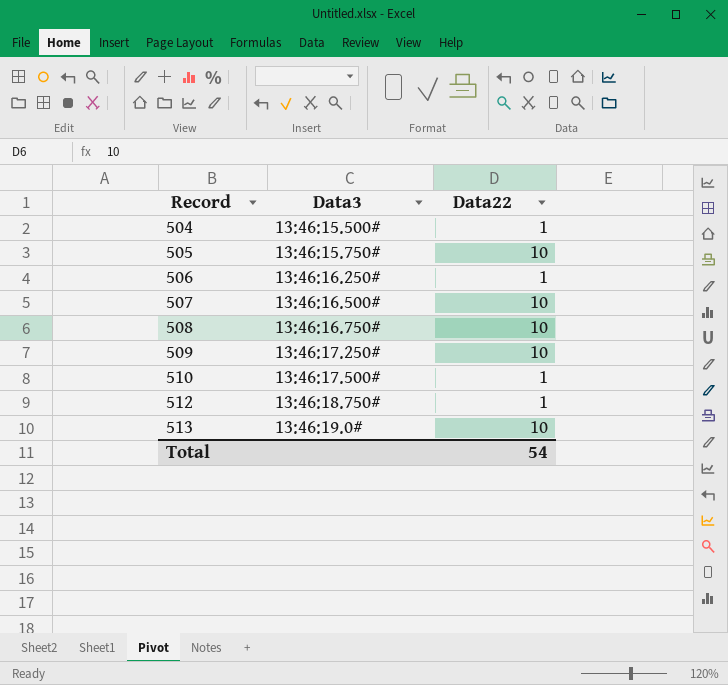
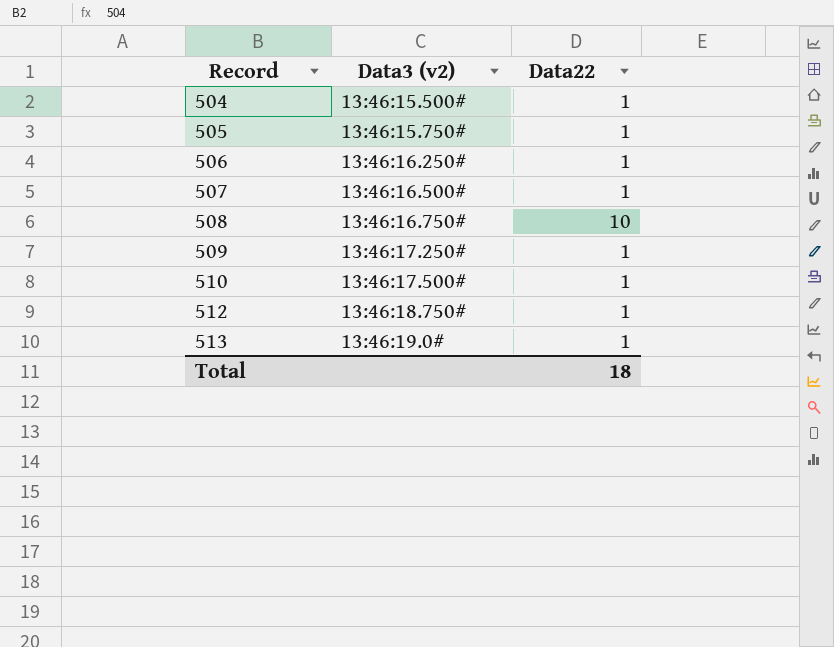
column name: Data3 -> Data3 (v2)
505 | Data22: 10 -> 1
507 | Data22: 10 -> 1
509 | Data22: 10 -> 1
513 | Data22: 10 -> 1
Total | Data22: 54 -> 18

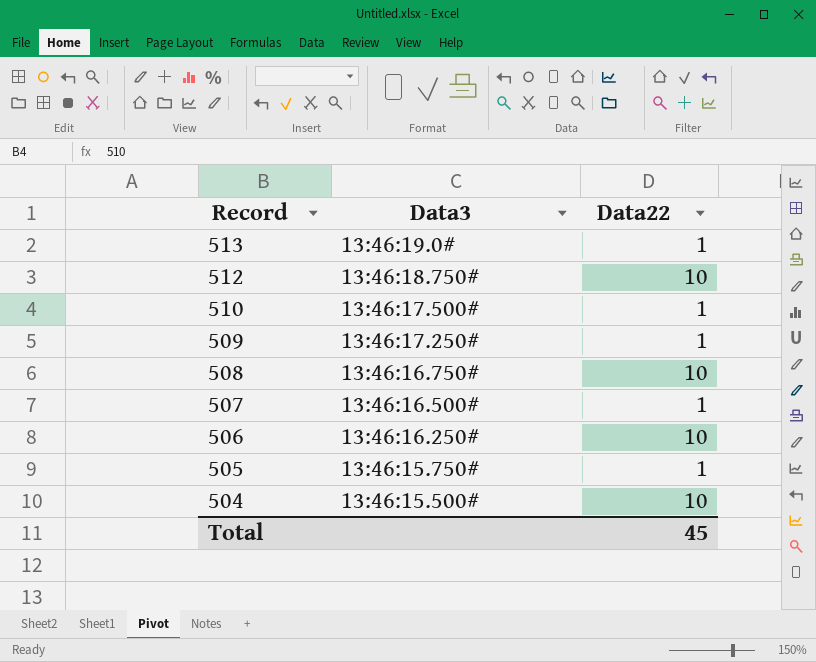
row order: Record ascending -> Record descending
column name: Data3 (v2) -> Data3
512 | Data22: 1 -> 10
506 | Data22: 1 -> 10
504 | Data22: 1 -> 10
Total | Data22: 18 -> 45

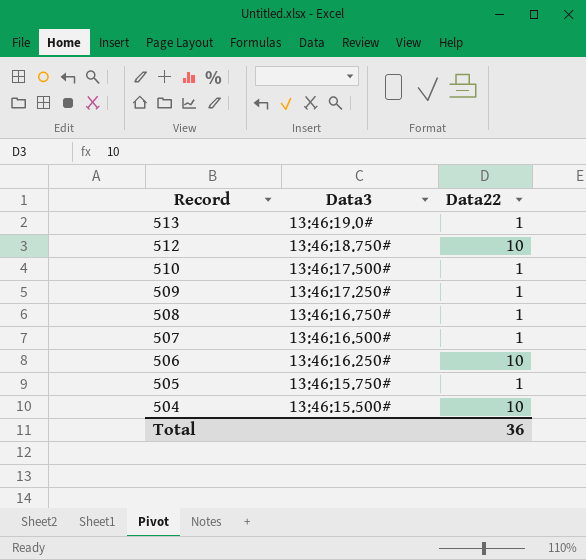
508 | Data22: 10 -> 1
Total | Data22: 45 -> 36

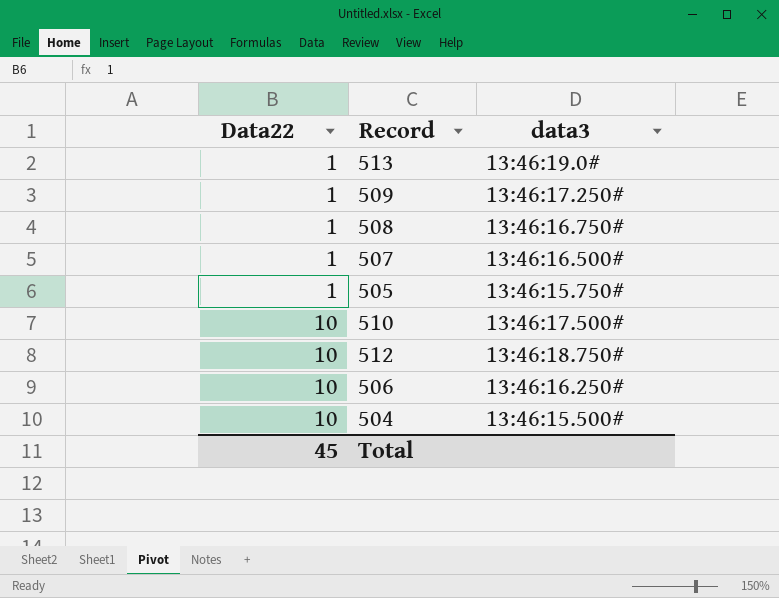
row order: Record descending -> Data22 ascending
column Data22 | position: 3 -> 1
column name: Data3 -> data3
510 | Data22: 1 -> 10
Total | Data22: 36 -> 45

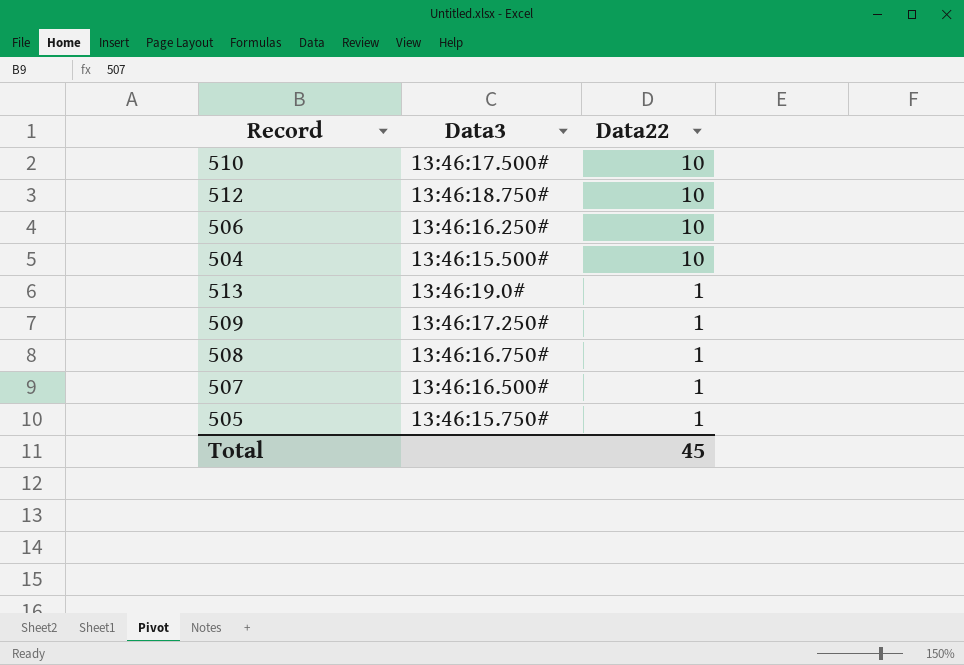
row order: Data22 ascending -> Data22 descending
column name: data3 -> Data3
column Data22 | position: 1 -> 3

